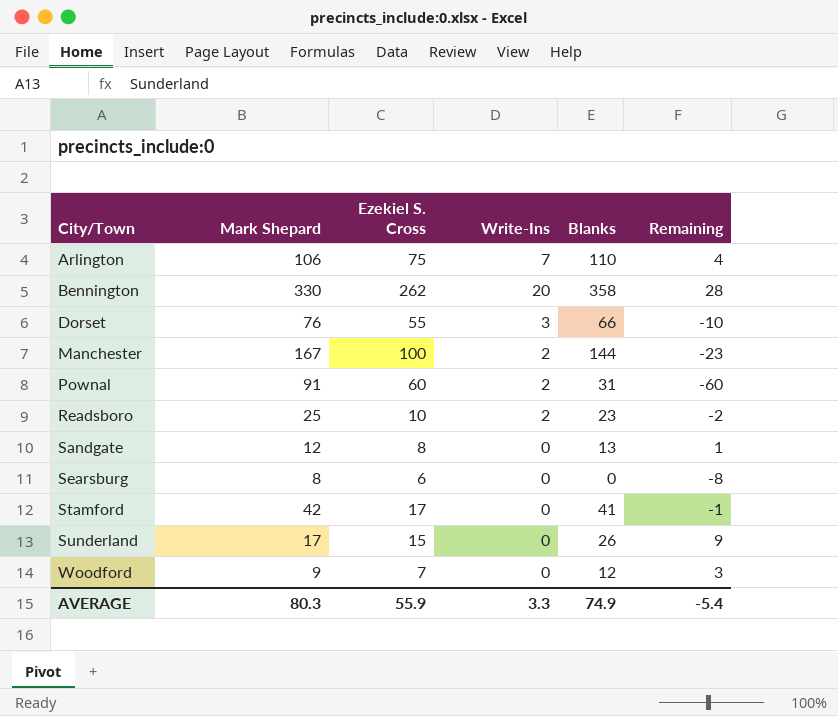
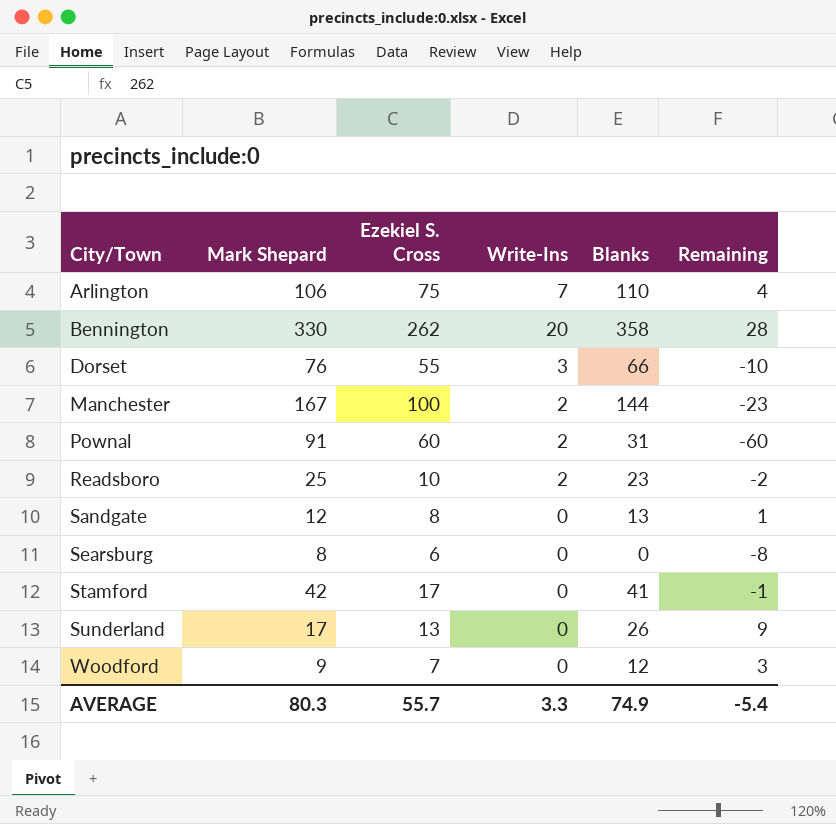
Sunderland | Ezekiel S. Cross: 15 -> 13
AVERAGE | Ezekiel S. Cross: 55.9 -> 55.7

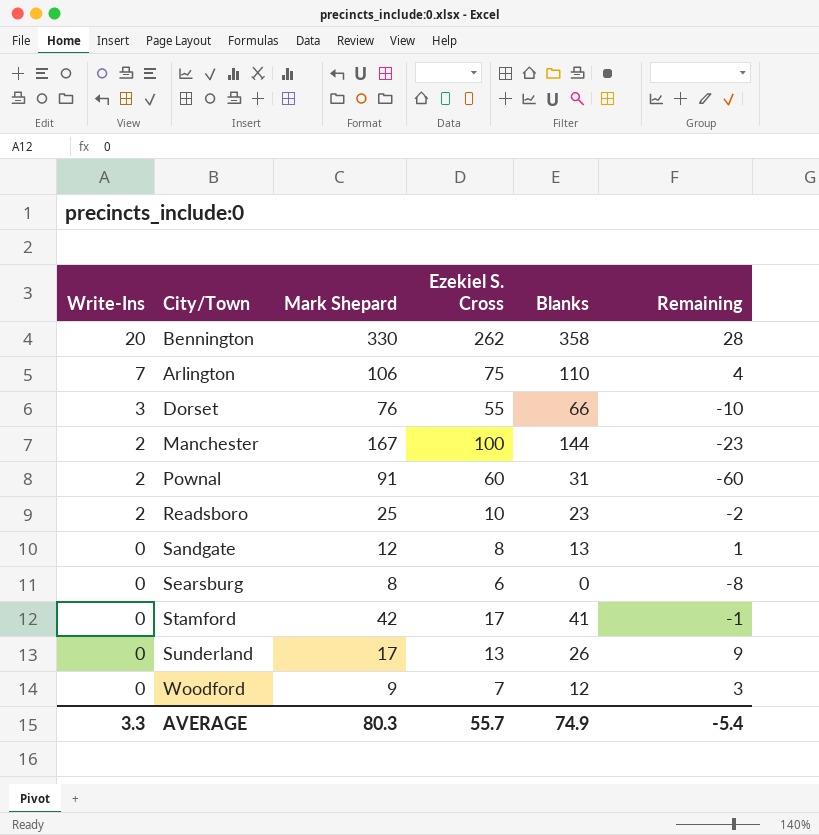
row order: City/Town ascending -> Write-Ins descending
column Write-Ins | position: 4 -> 1

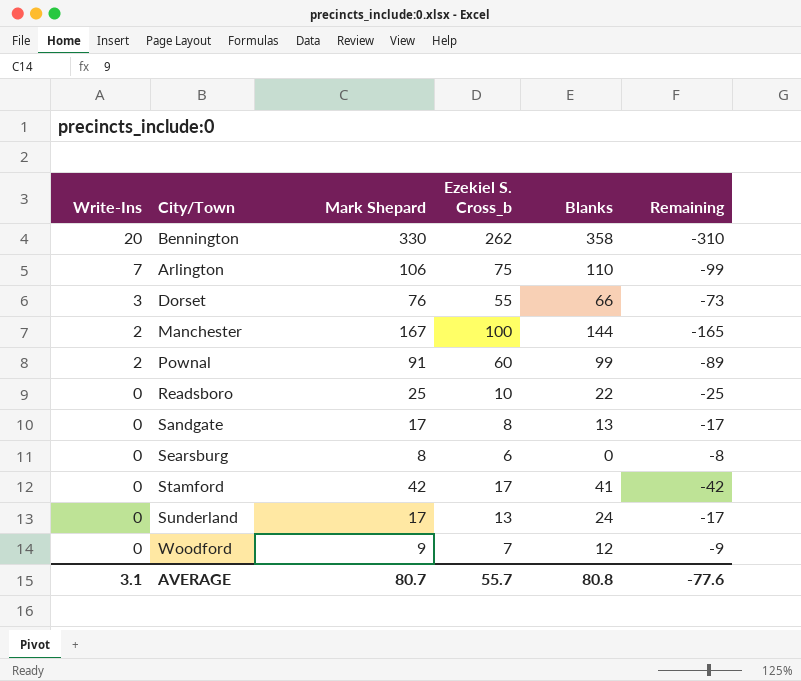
column name: Ezekiel S. Cross -> Ezekiel S. Cross_b
column Remaining | formula: [Blanks] - [Mark Shepard] -> [Write-Ins] - [Mark Shepard]
Pownal | Blanks: 31 -> 99
Readsboro | Write-Ins: 2 -> 0
Readsboro | Blanks: 23 -> 22
Sandgate | Mark Shepard: 12 -> 17
Sunderland | Blanks: 26 -> 24
AVERAGE | Write-Ins: 3.3 -> 3.1
AVERAGE | Mark Shepard: 80.3 -> 80.7
AVERAGE | Blanks: 74.9 -> 80.8
AVERAGE | Remaining: -5.4 -> -77.6

